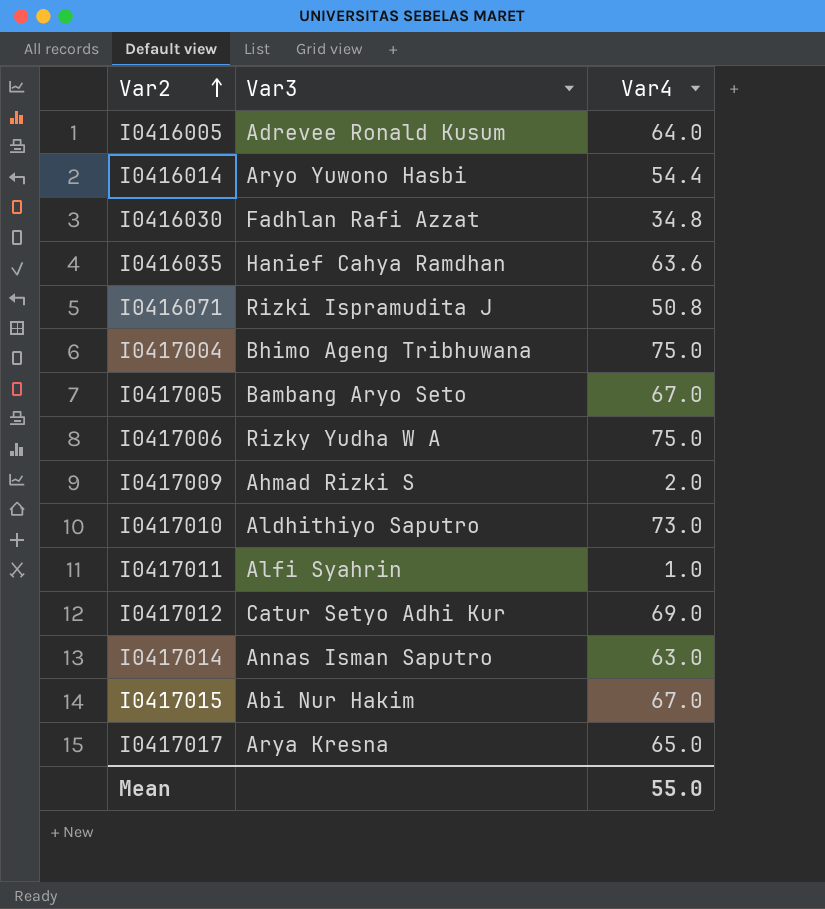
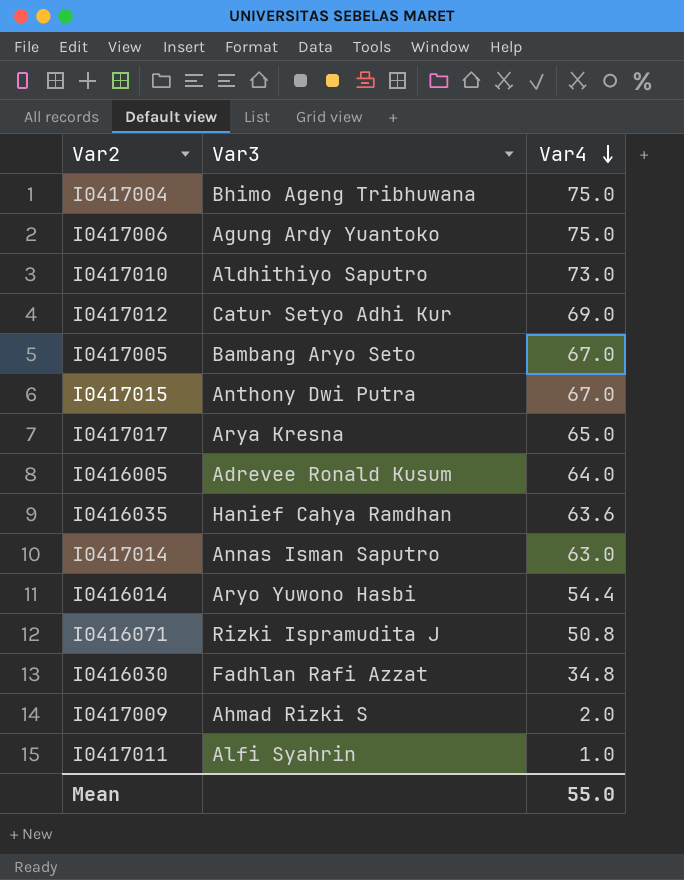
row order: Var2 ascending -> Var4 descending
I0417006 | Var3: Rizky Yudha W A -> Agung Ardy Yuantoko
I0417015 | Var3: Abi Nur Hakim -> Anthony Dwi Putra

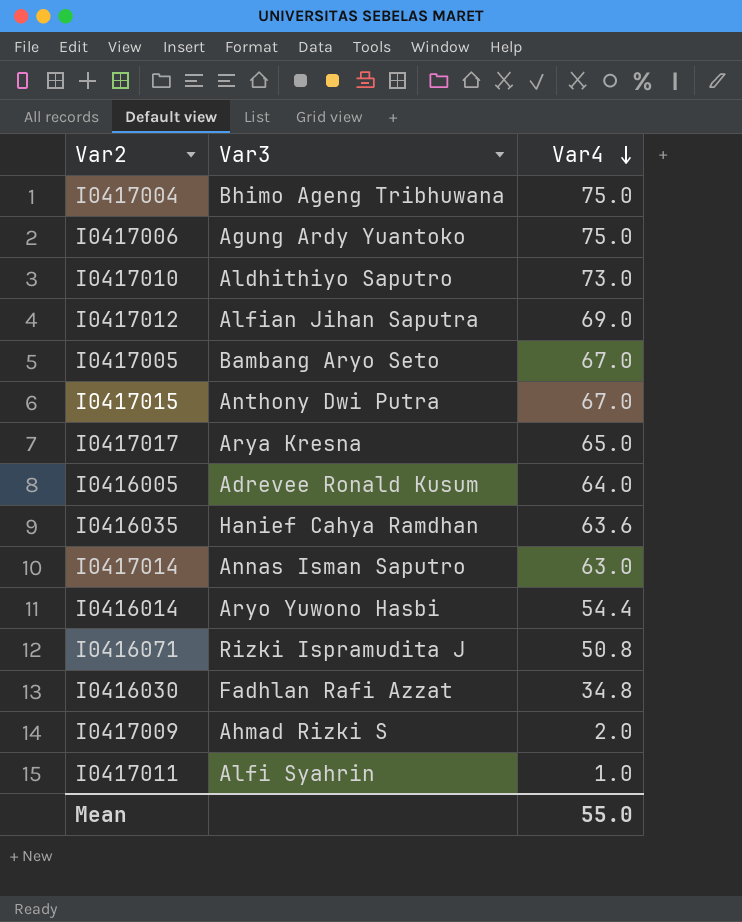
I0417012 | Var3: Catur Setyo Adhi Kur -> Alfian Jihan Saputra

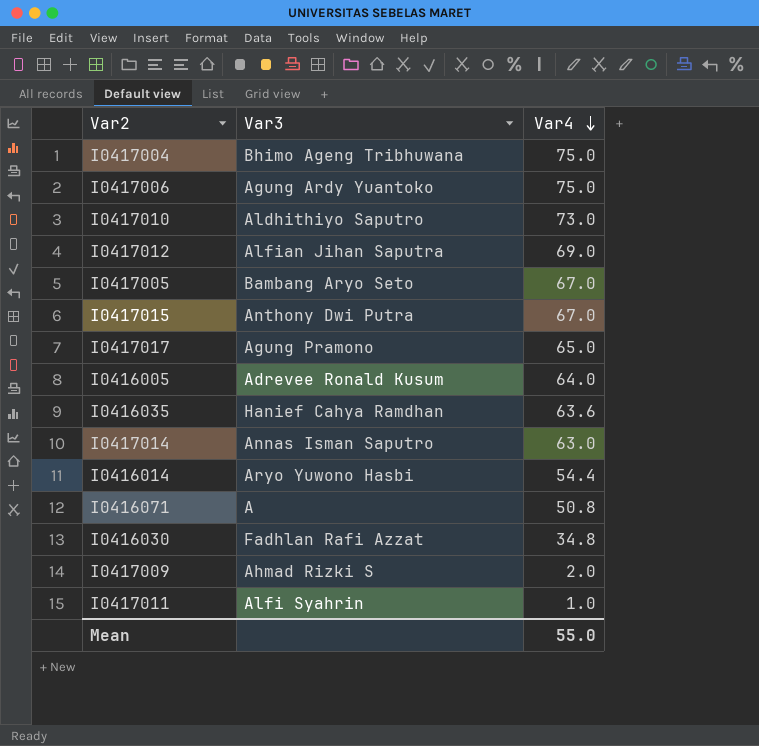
I0417017 | Var3: Arya Kresna -> Agung Pramono
I0416071 | Var3: Rizki Ispramudita J -> A

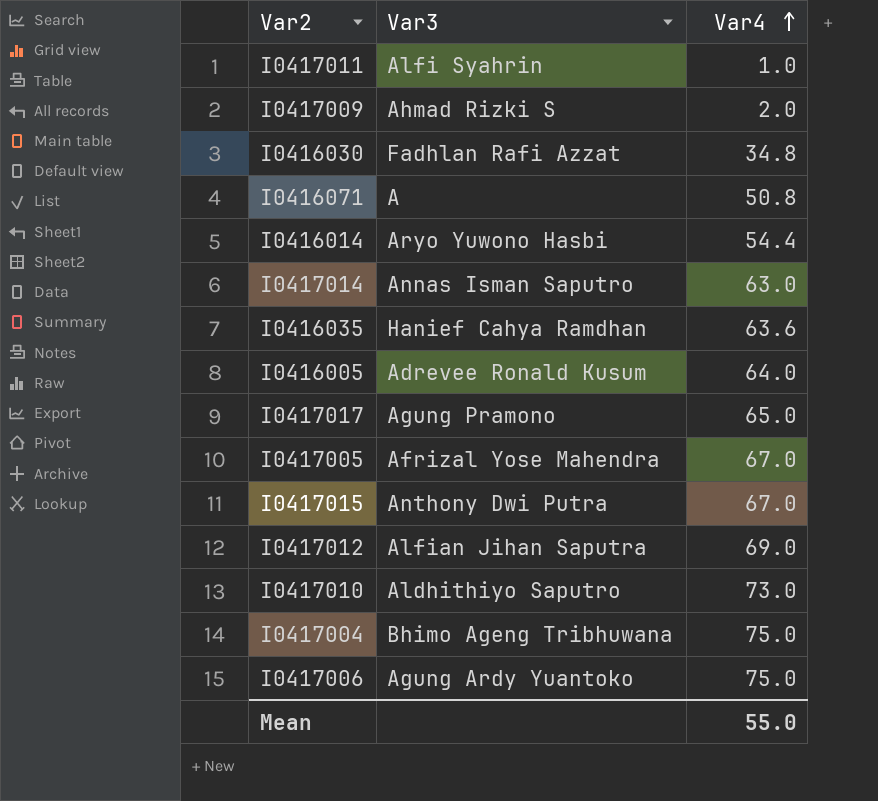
row order: Var4 descending -> Var4 ascending
I0417005 | Var3: Bambang Aryo Seto -> Afrizal Yose Mahendra

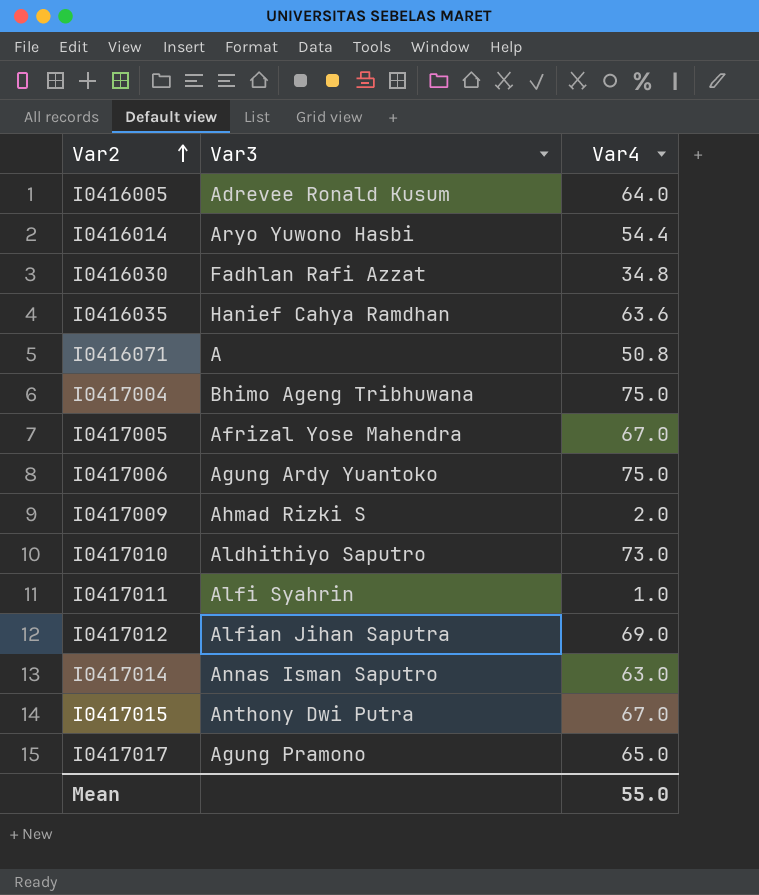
row order: Var4 ascending -> Var2 ascending

